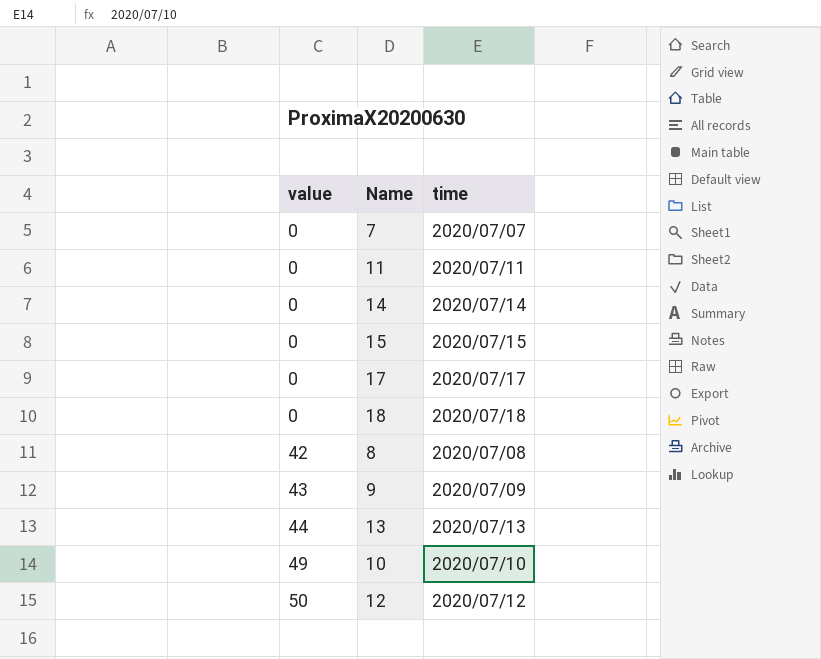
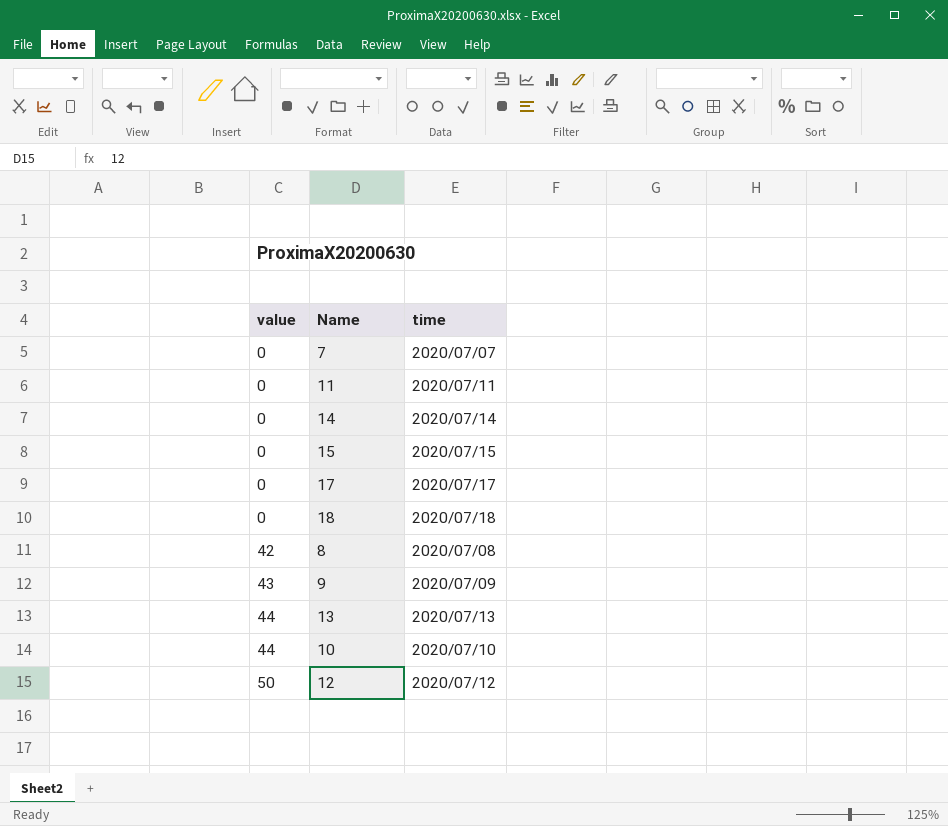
10 | value: 49 -> 44

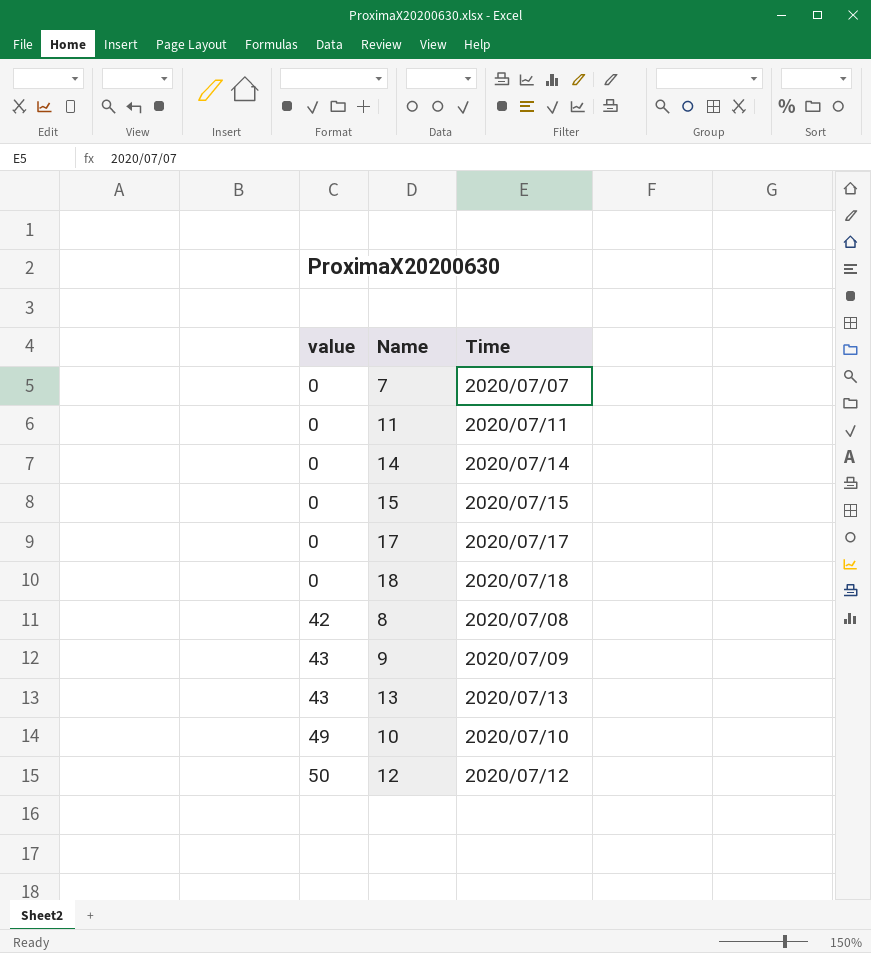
column name: time -> Time
13 | value: 44 -> 43
10 | value: 44 -> 49

